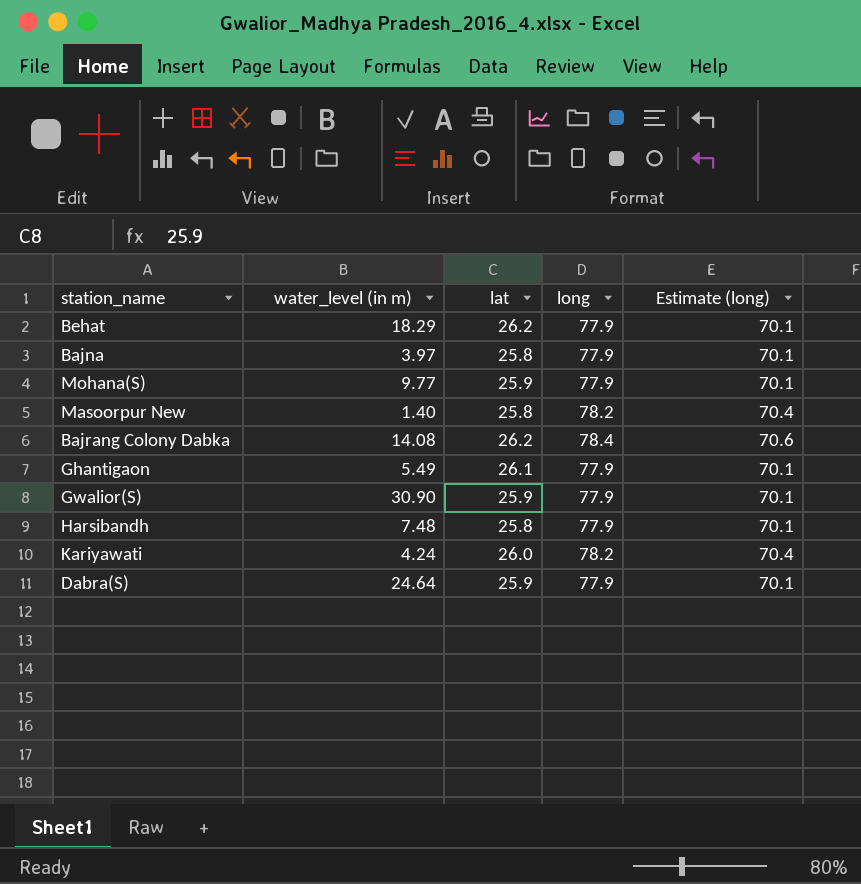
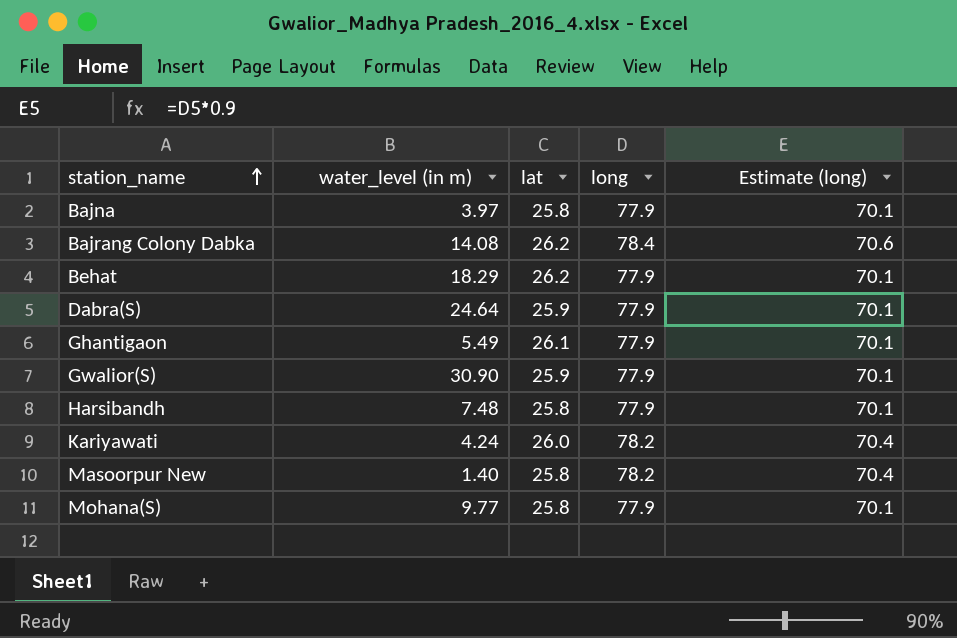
row order: none -> station_name ascending
Mohana(S) | lat: 25.9 -> 25.8

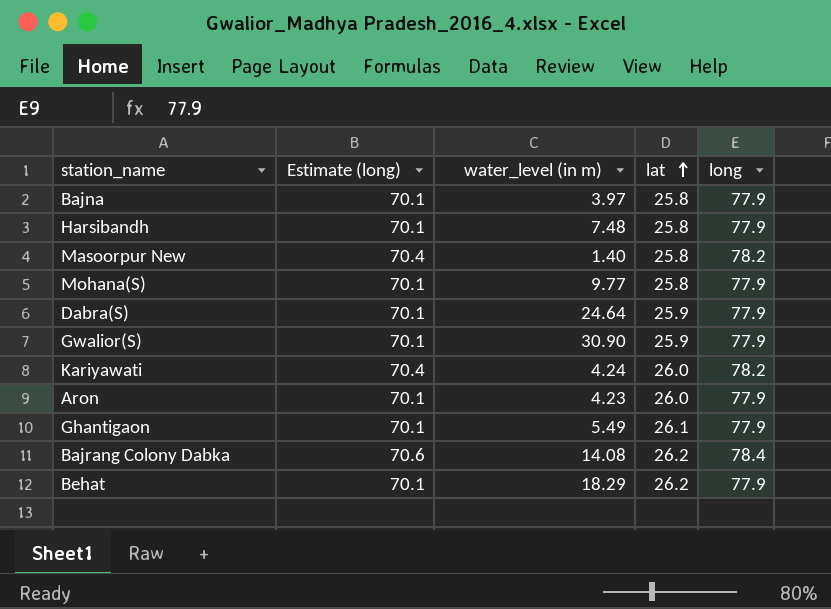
row order: station_name ascending -> lat ascending
column Estimate (long) | position: 5 -> 2
row Aron: none -> 70.1 | 4.23 | 26.0 | 77.9

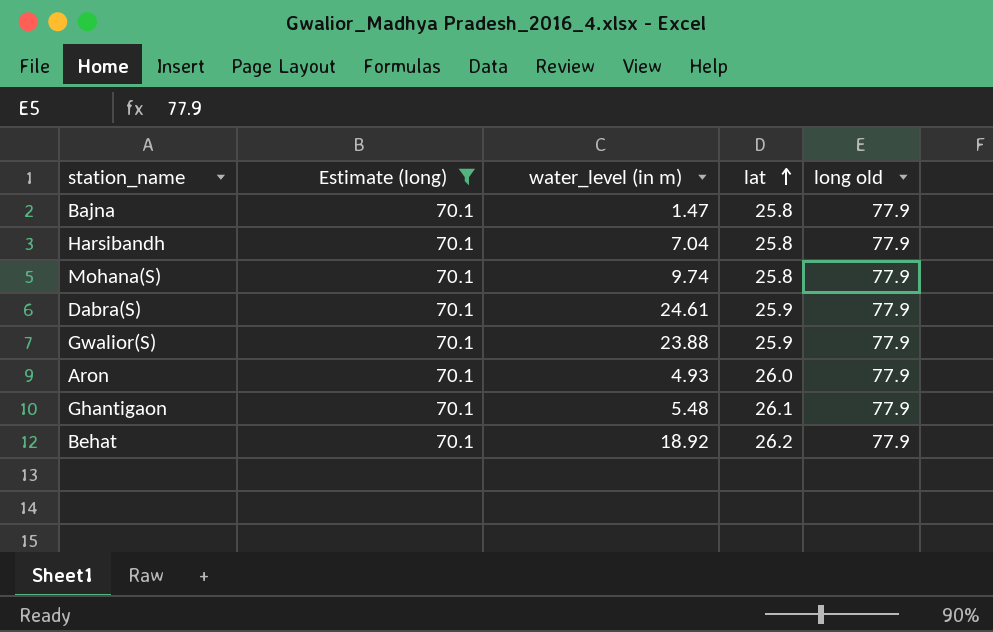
filter: none -> Estimate (long) = 70.1
column name: long -> long old
Bajna | water_level (in m): 3.97 -> 1.47
Harsibandh | water_level (in m): 7.48 -> 7.04
Mohana(S) | water_level (in m): 9.77 -> 9.74
Dabra(S) | water_level (in m): 24.64 -> 24.61
Gwalior(S) | water_level (in m): 30.90 -> 23.88
Aron | water_level (in m): 4.23 -> 4.93
Ghantigaon | water_level (in m): 5.49 -> 5.48
Behat | water_level (in m): 18.29 -> 18.92

